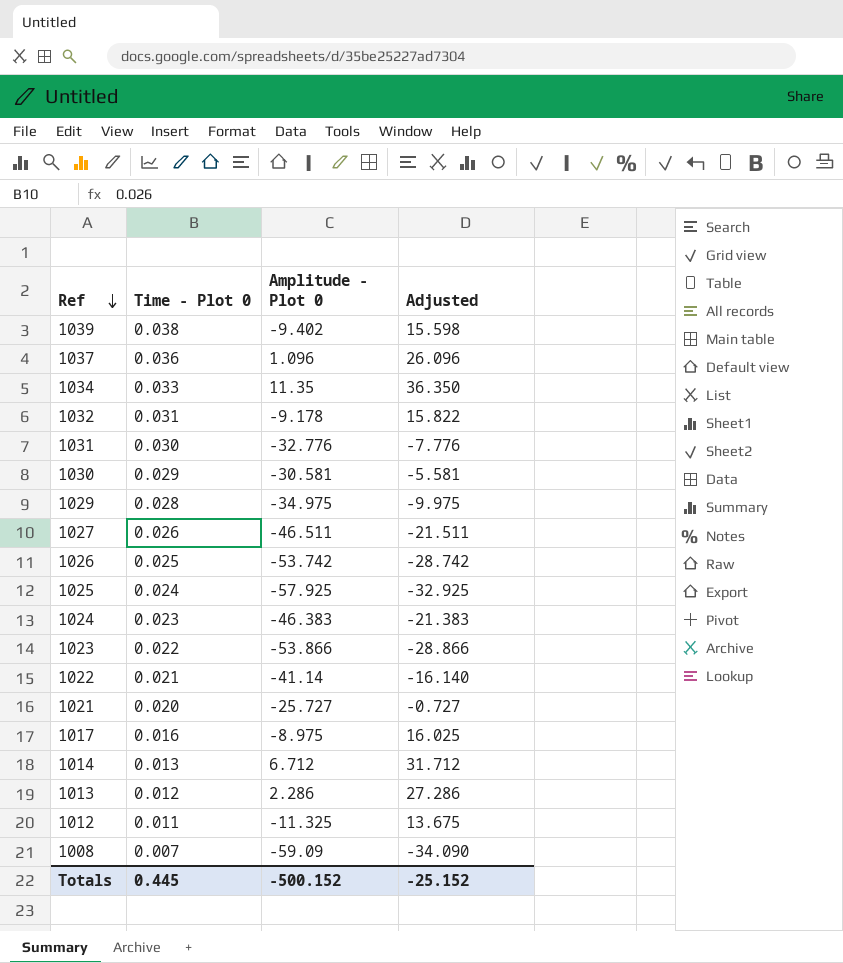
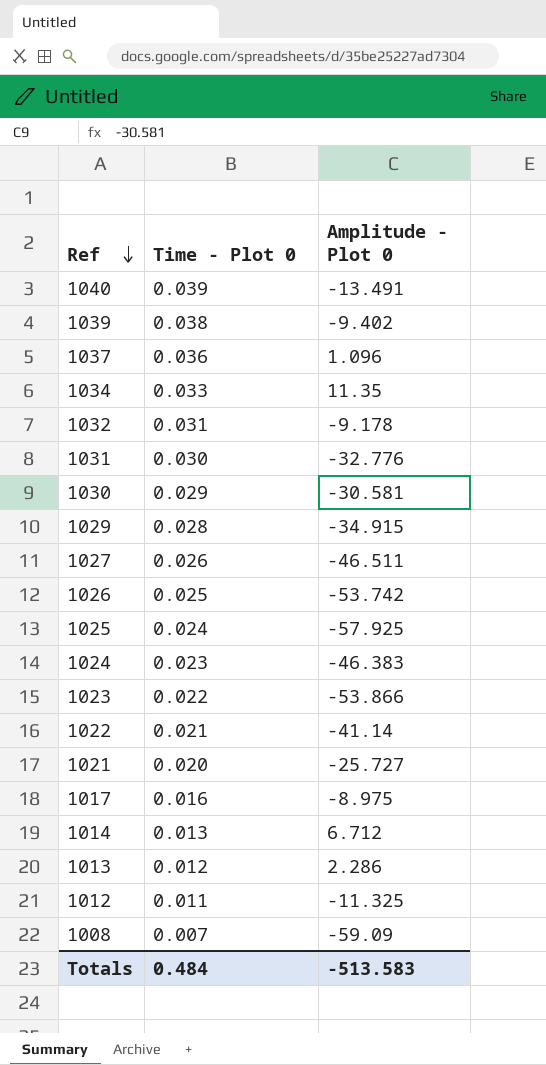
column Adjusted | formula: [Amplitude - Plot 0] + 25 -> none
row 1040: none -> 0.039 | -13.491
1029 | Amplitude - Plot 0: -34.975 -> -34.915
Totals | Time - Plot 0: 0.445 -> 0.484
Totals | Amplitude - Plot 0: -500.152 -> -513.583

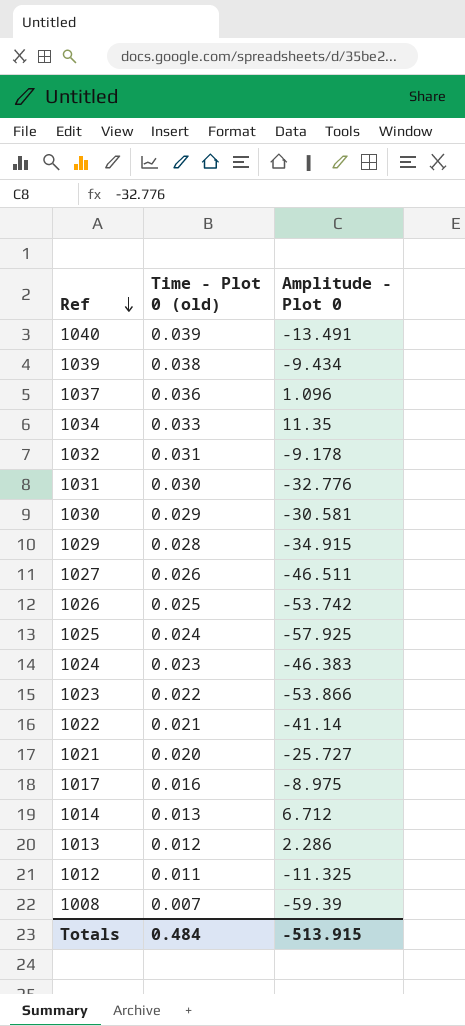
column name: Time - Plot 0 -> Time - Plot 0 (old)
1039 | Amplitude - Plot 0: -9.402 -> -9.434
1008 | Amplitude - Plot 0: -59.09 -> -59.39
Totals | Amplitude - Plot 0: -513.583 -> -513.915

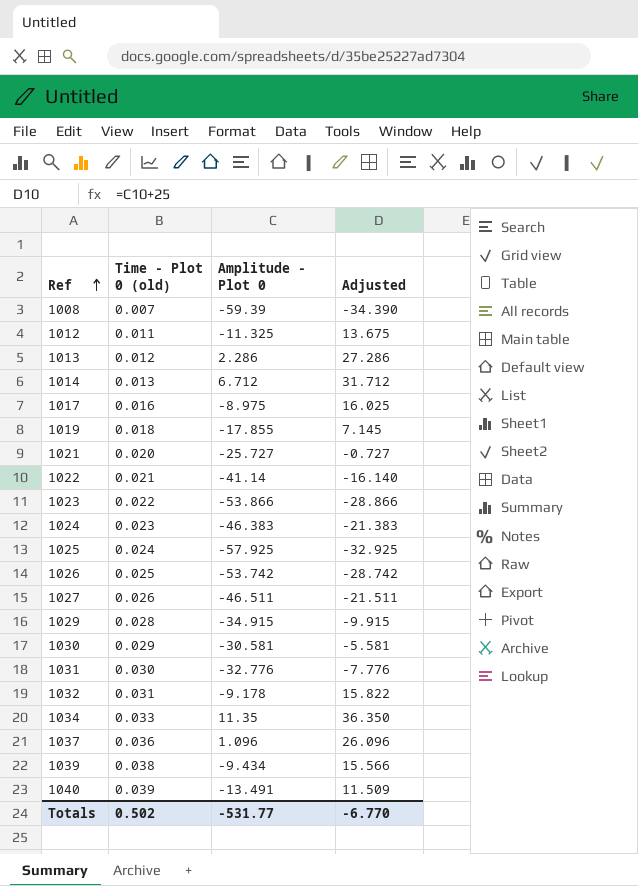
row order: Ref descending -> Ref ascending
column Adjusted | formula: none -> [Amplitude - Plot 0] + 25
row 1019: none -> 0.018 | -17.855 | 7.145
Totals | Time - Plot 0 (old): 0.484 -> 0.502
Totals | Amplitude - Plot 0: -513.915 -> -531.77

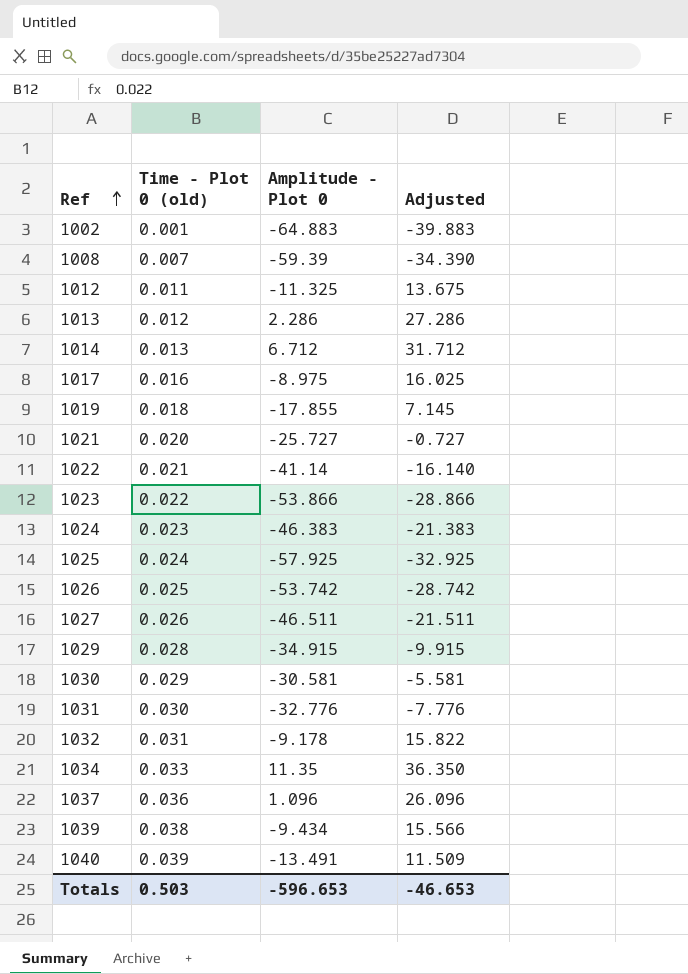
row 1002: none -> 0.001 | -64.883 | -39.883
Totals | Time - Plot 0 (old): 0.502 -> 0.503
Totals | Amplitude - Plot 0: -531.77 -> -596.653
Totals | Adjusted: -6.770 -> -46.653

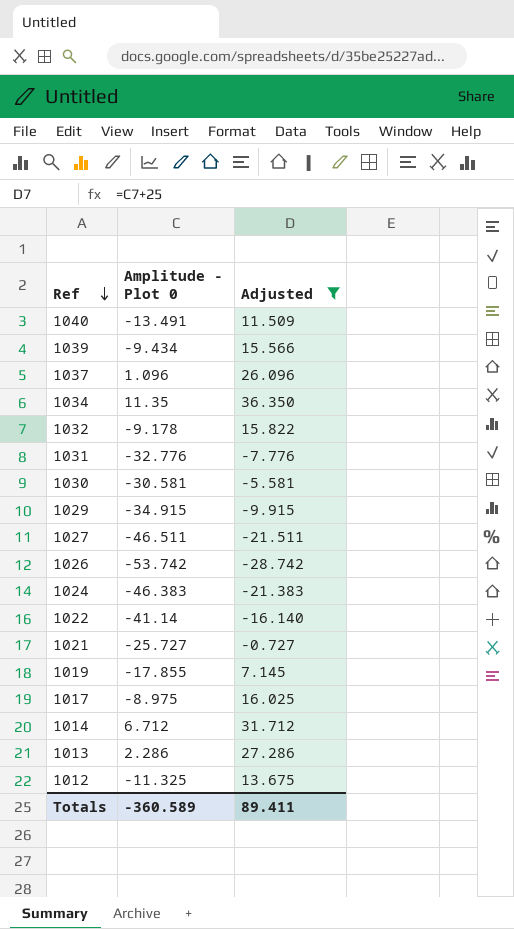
filter: none -> Adjusted >= -28.742
row order: Ref ascending -> Ref descending
column Time - Plot 0 (old) | position: 2 -> none
Totals | Amplitude - Plot 0: -596.653 -> -360.589
Totals | Adjusted: -46.653 -> 89.411

